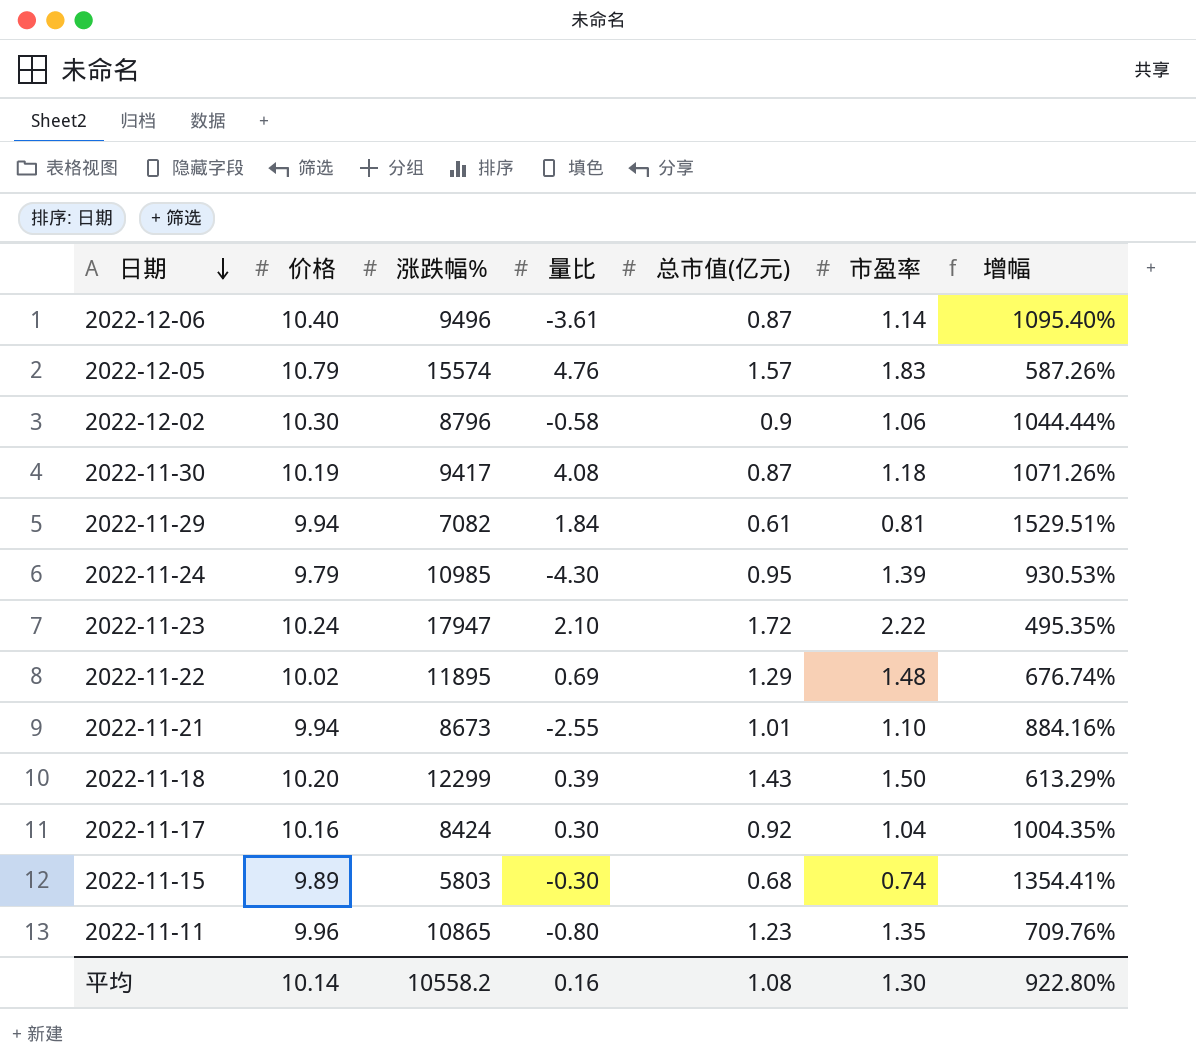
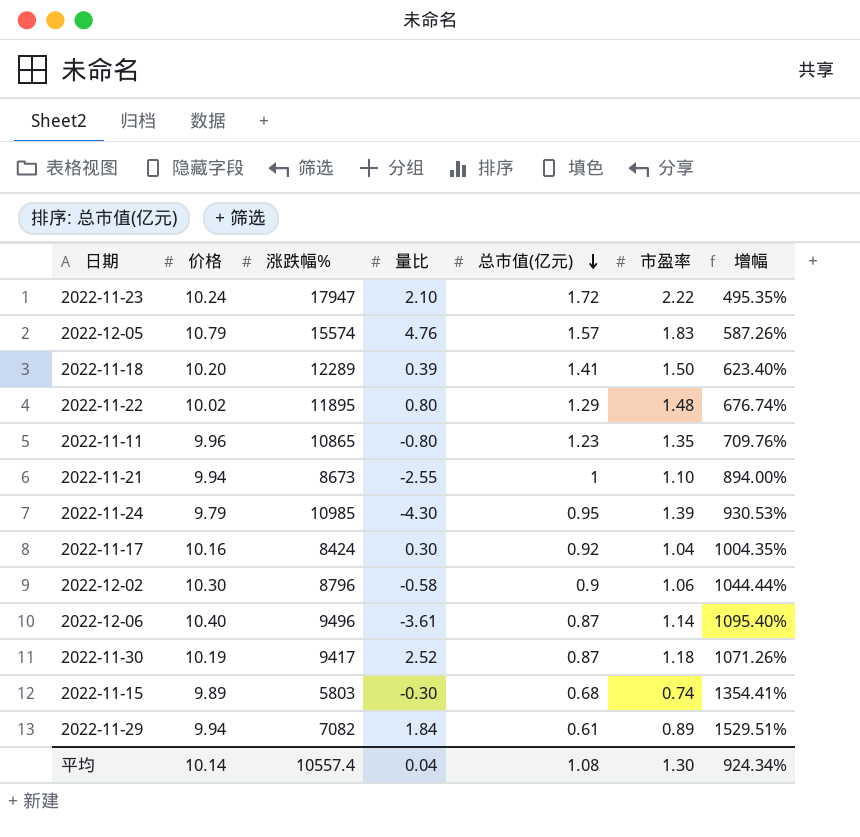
row order: 日期 descending -> 总市值(亿元) descending
2022-11-18 | 涨跌幅%: 12299 -> 12289
2022-11-18 | 总市值(亿元): 1.43 -> 1.41
2022-11-18 | 增幅: 613.29% -> 623.40%
2022-11-22 | 量比: 0.69 -> 0.80
2022-11-21 | 总市值(亿元): 1.01 -> 1
2022-11-21 | 增幅: 884.16% -> 894.00%
2022-11-30 | 量比: 4.08 -> 2.52
2022-11-29 | 市盈率: 0.81 -> 0.89
平均 | 涨跌幅%: 10558.2 -> 10557.4
平均 | 量比: 0.16 -> 0.04
平均 | 增幅: 922.80% -> 924.34%

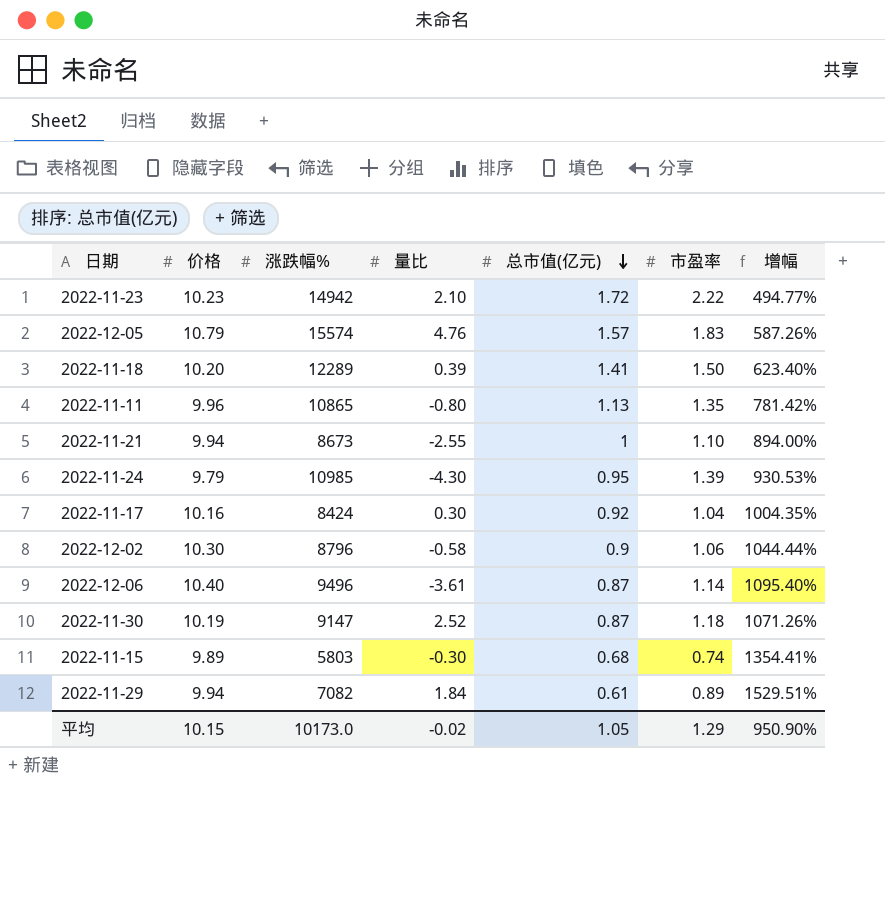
row 2022-11-22: 10.02 | 11895 | 0.80 | 1.29 | 1.48 | 676.74% -> none
2022-11-23 | 价格: 10.24 -> 10.23
2022-11-23 | 涨跌幅%: 17947 -> 14942
2022-11-23 | 增幅: 495.35% -> 494.77%
2022-11-11 | 总市值(亿元): 1.23 -> 1.13
2022-11-11 | 增幅: 709.76% -> 781.42%
2022-11-30 | 涨跌幅%: 9417 -> 9147
平均 | 价格: 10.14 -> 10.15
平均 | 涨跌幅%: 10557.4 -> 10173.0
平均 | 量比: 0.04 -> -0.02
平均 | 总市值(亿元): 1.08 -> 1.05
平均 | 市盈率: 1.30 -> 1.29
平均 | 增幅: 924.34% -> 950.90%

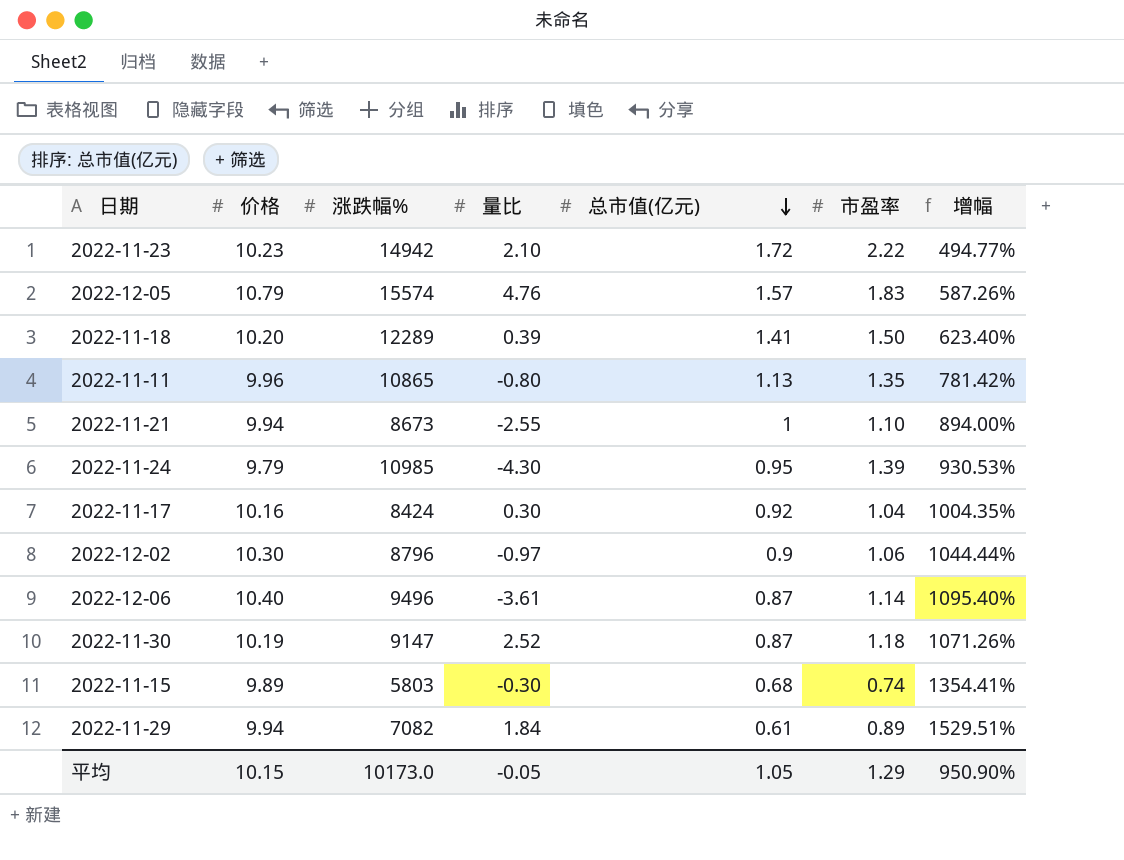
2022-12-02 | 量比: -0.58 -> -0.97
平均 | 量比: -0.02 -> -0.05

